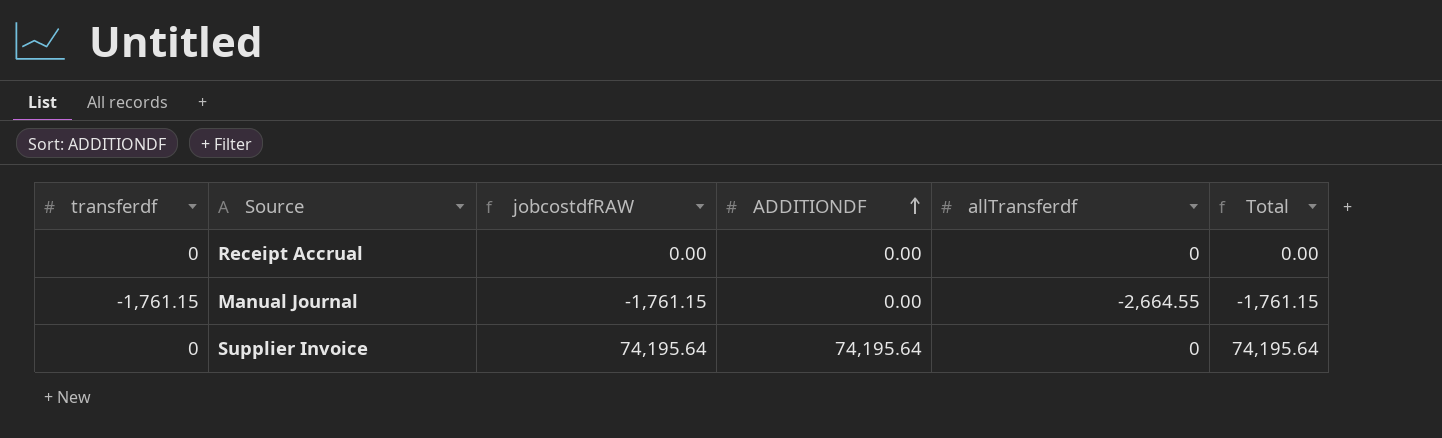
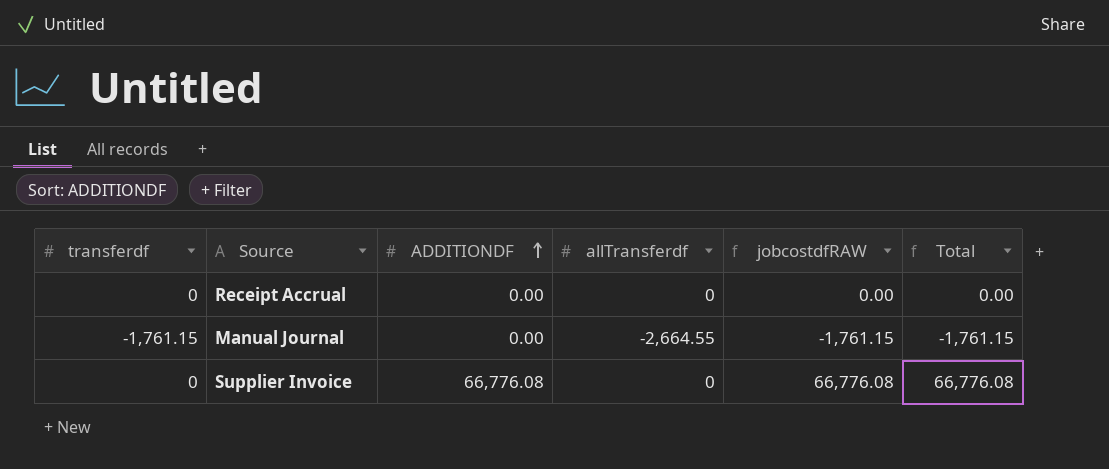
column jobcostdfRAW | position: 3 -> 5
Supplier Invoice | ADDITIONDF: 74,195.64 -> 66,776.08
Supplier Invoice | jobcostdfRAW: 74,195.64 -> 66,776.08
Supplier Invoice | Total: 74,195.64 -> 66,776.08

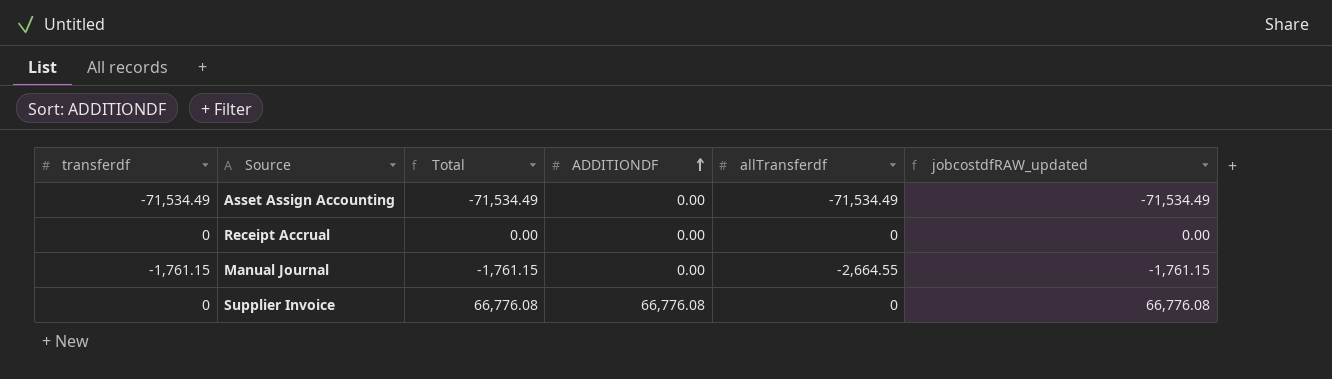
column Total | position: 6 -> 3
column name: jobcostdfRAW -> jobcostdfRAW_updated
row Asset Assign Accounting: none -> -71,534.49 | -71,534.49 | 0.00 | -71,534.49 | -71,534.49

